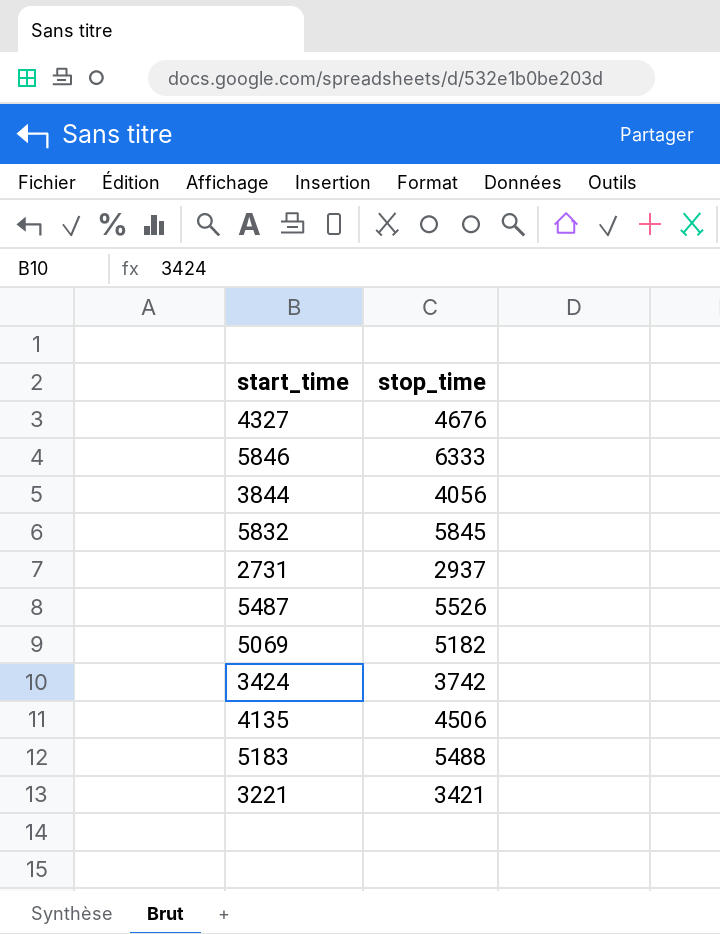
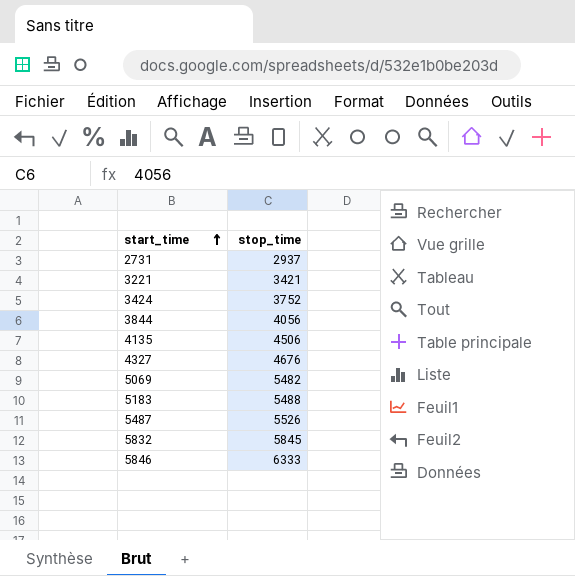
row order: none -> start_time ascending
3424 | stop_time: 3742 -> 3752
5069 | stop_time: 5182 -> 5482

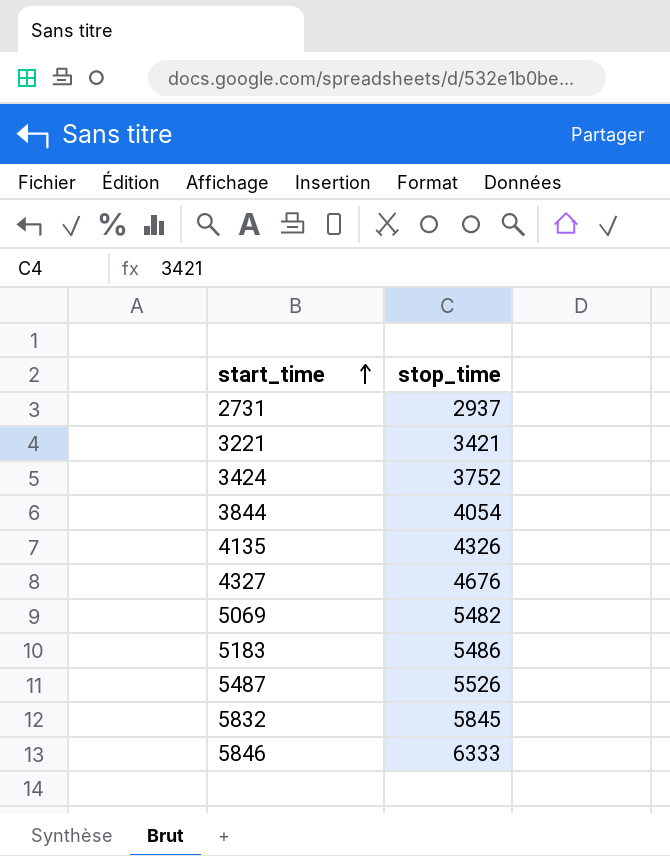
3844 | stop_time: 4056 -> 4054
4135 | stop_time: 4506 -> 4326
5183 | stop_time: 5488 -> 5486

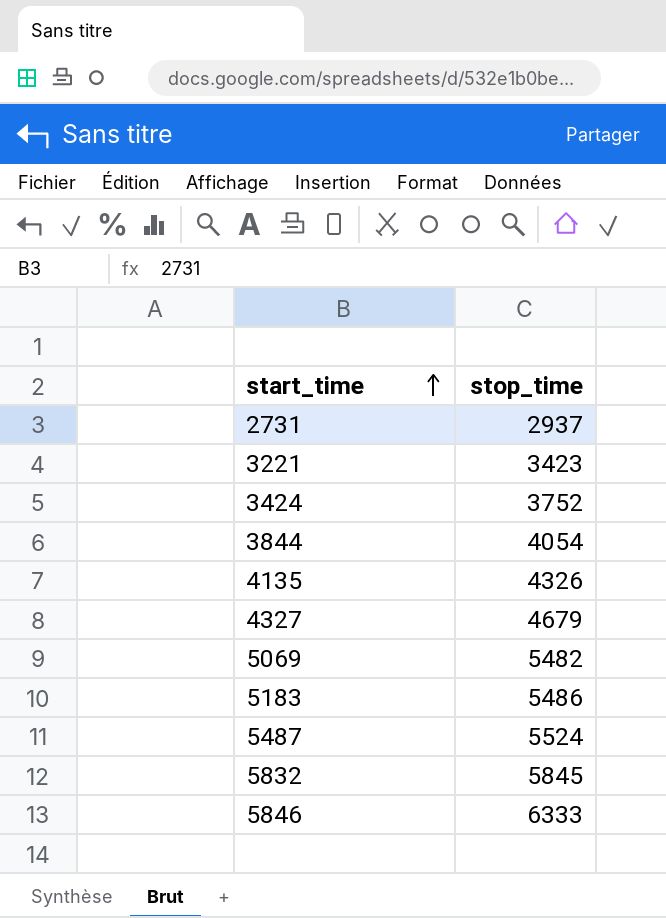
3221 | stop_time: 3421 -> 3423
4327 | stop_time: 4676 -> 4679
5487 | stop_time: 5526 -> 5524

